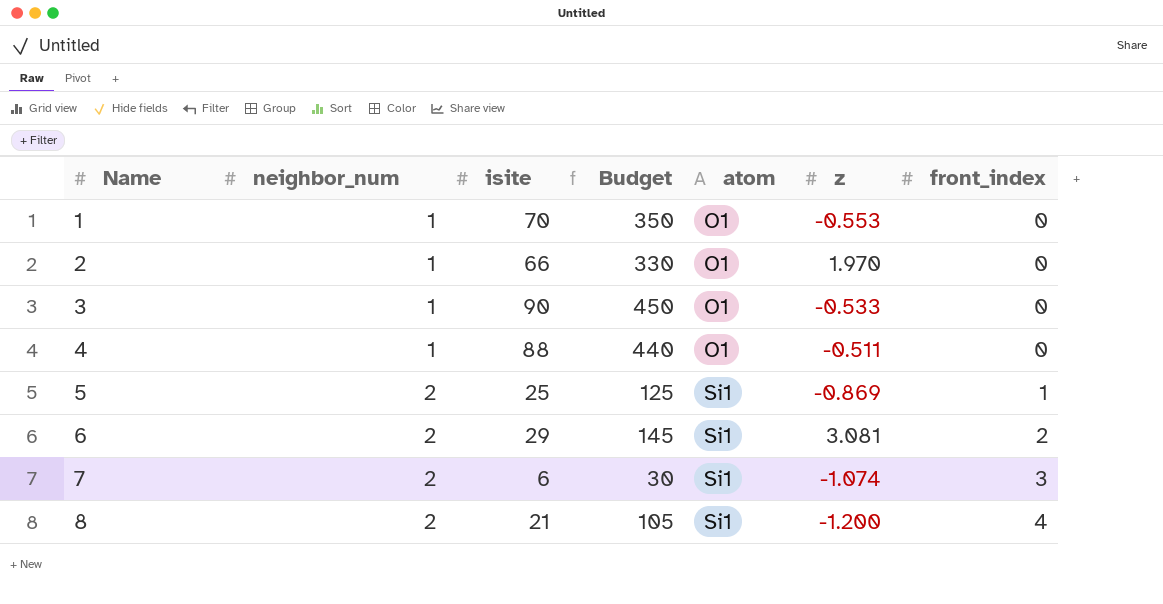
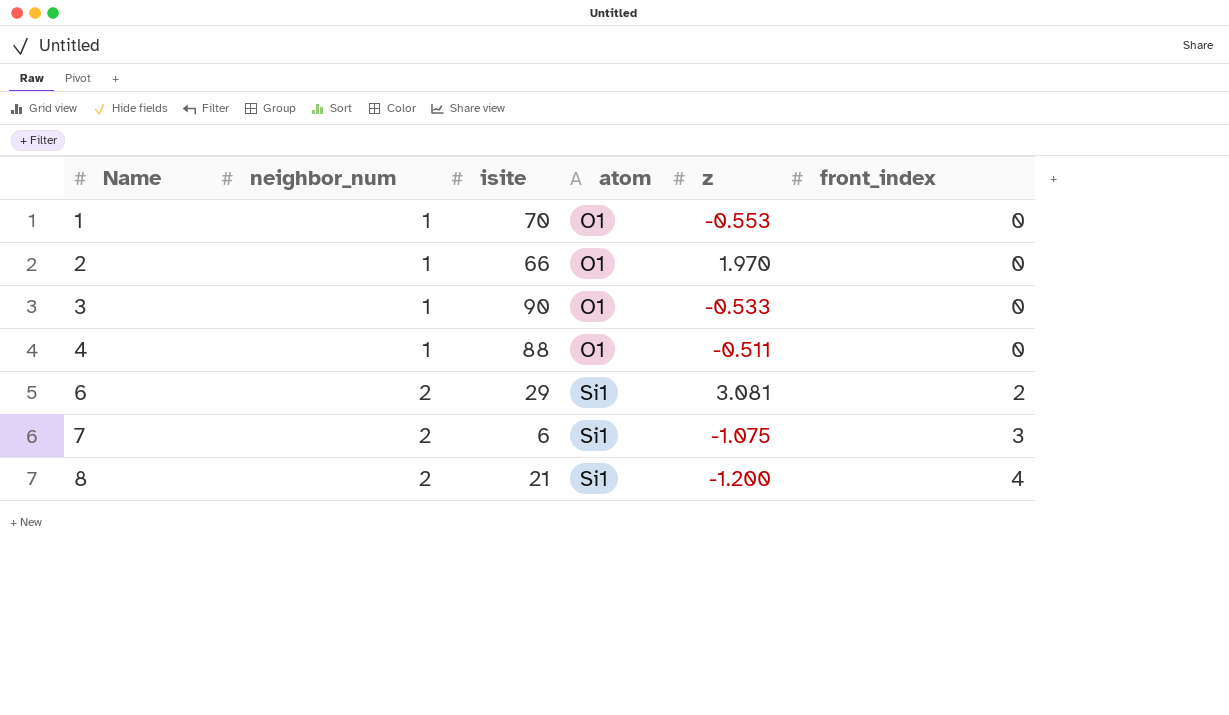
column Budget | formula: [isite] * 5 -> none
row 5: 2 | 25 | 125 | Si1 | -0.869 | 1 -> none
7 | z: -1.074 -> -1.075

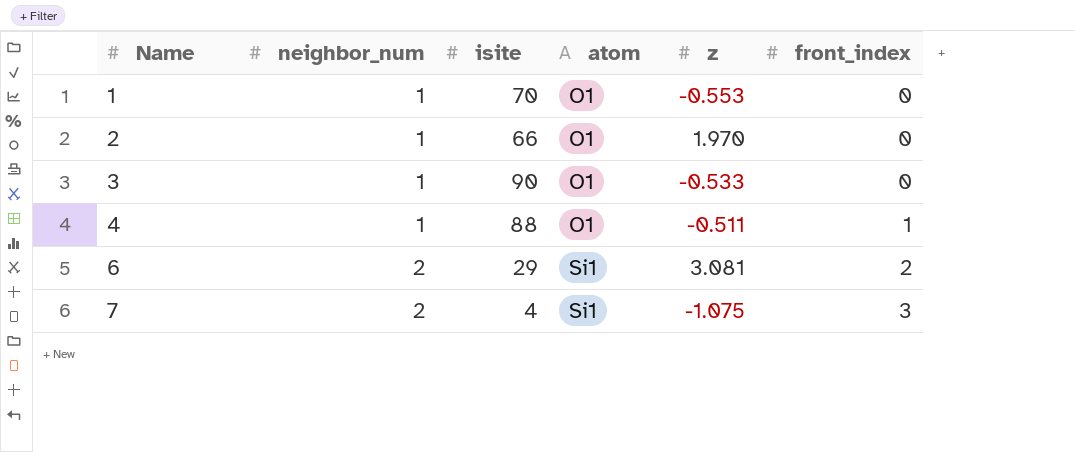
row 8: 2 | 21 | Si1 | -1.200 | 4 -> none
4 | front_index: 0 -> 1
7 | isite: 6 -> 4

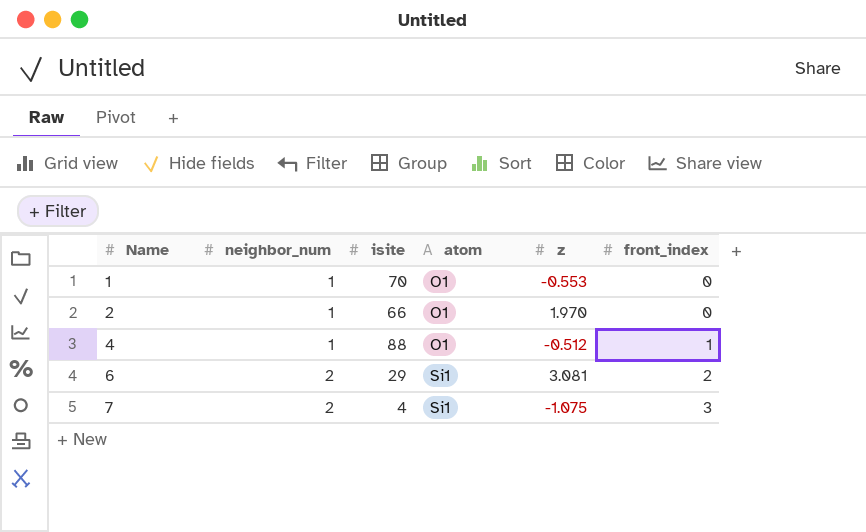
row 3: 1 | 90 | O1 | -0.533 | 0 -> none
4 | z: -0.511 -> -0.512

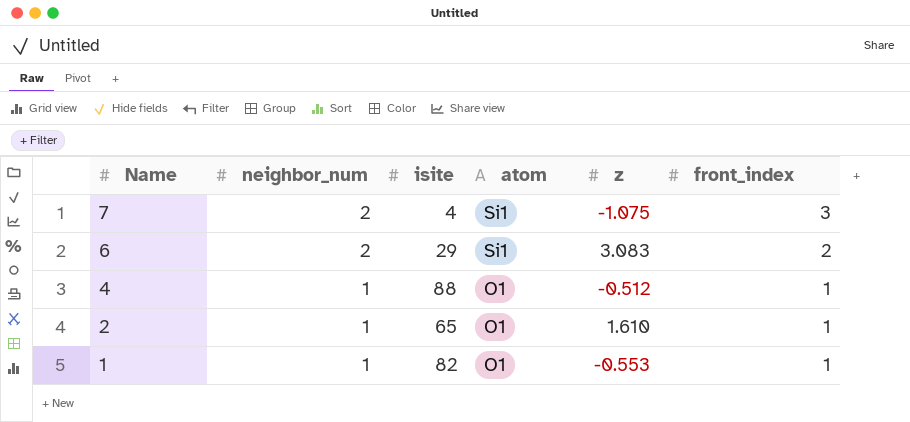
row order: Name ascending -> Name descending
6 | z: 3.081 -> 3.083
2 | isite: 66 -> 65
2 | z: 1.970 -> 1.610
2 | front_index: 0 -> 1
1 | isite: 70 -> 82
1 | front_index: 0 -> 1

